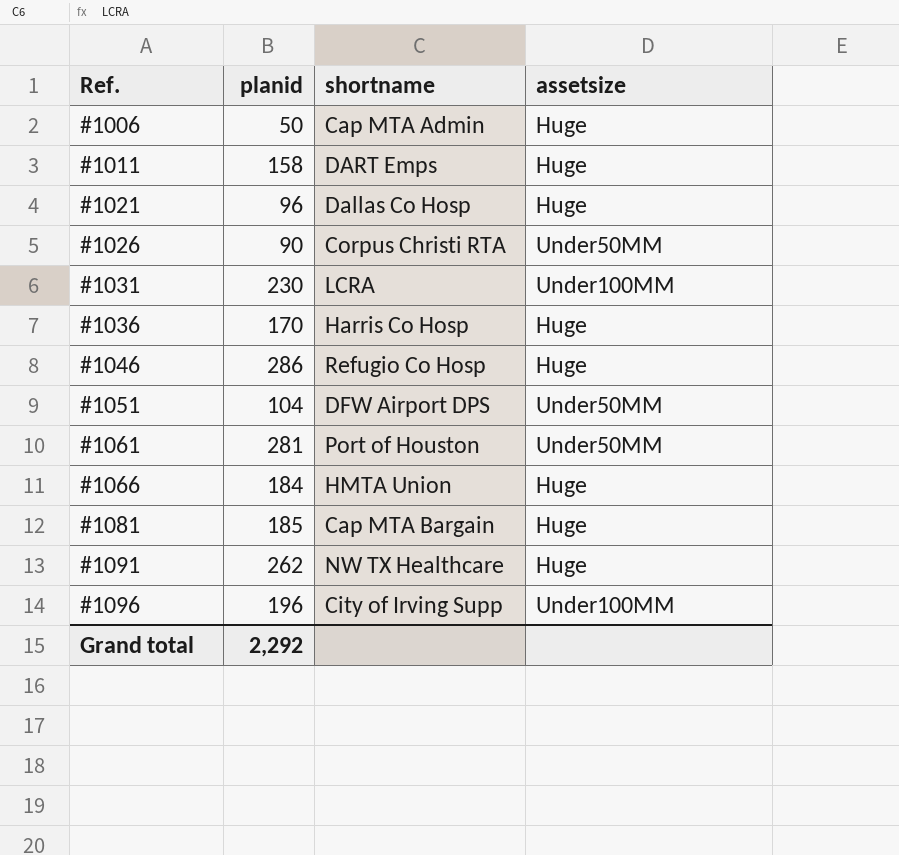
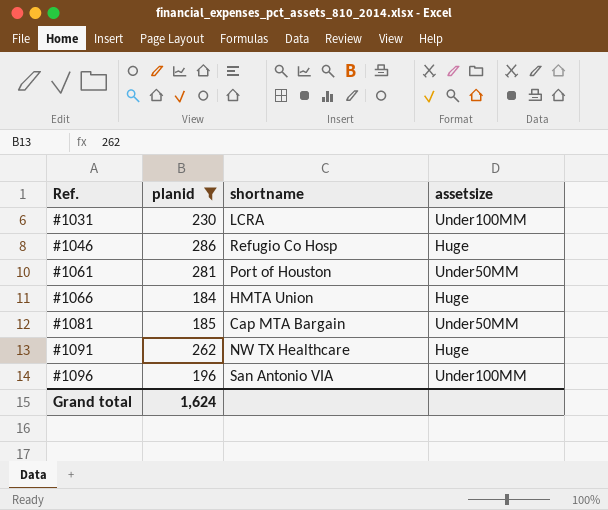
filter: none -> planid >= 184
#1081 | assetsize: Huge -> Under50MM
#1096 | shortname: City of Irving Supp -> San Antonio VIA
Grand total | planid: 2,292 -> 1,624

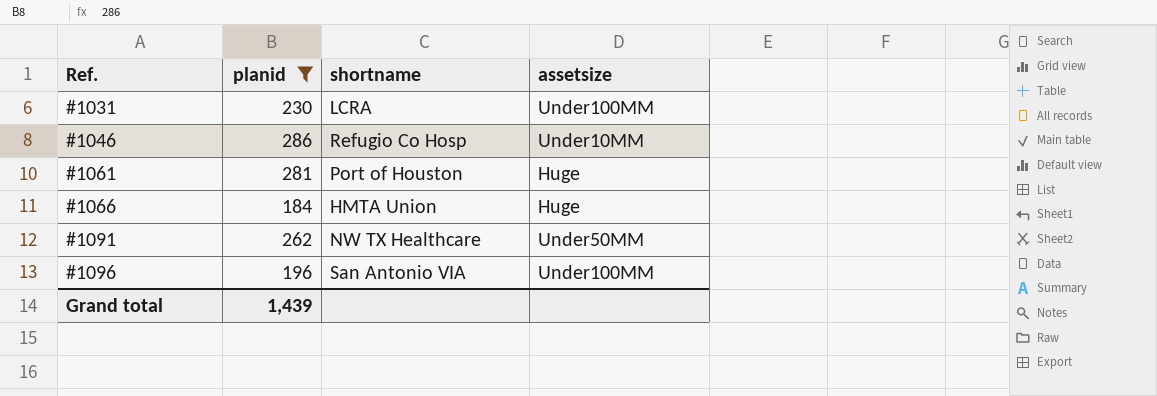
row #1081: 185 | Cap MTA Bargain | Under50MM -> none
#1046 | assetsize: Huge -> Under10MM
#1061 | assetsize: Under50MM -> Huge
#1091 | assetsize: Huge -> Under50MM
Grand total | planid: 1,624 -> 1,439

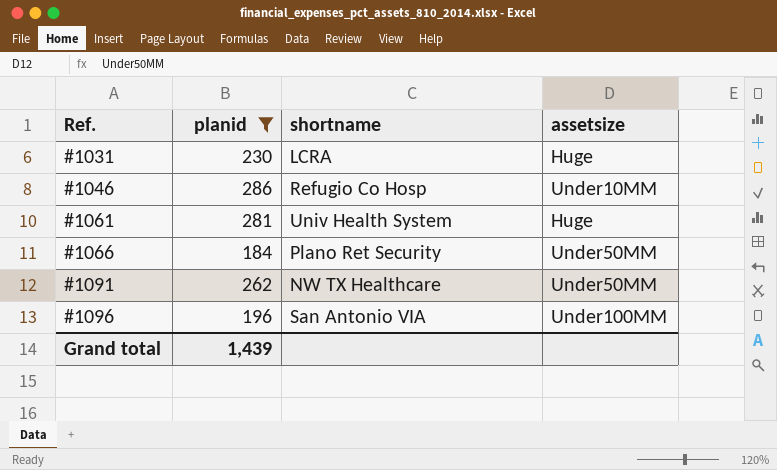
#1031 | assetsize: Under100MM -> Huge
#1061 | shortname: Port of Houston -> Univ Health System
#1066 | shortname: HMTA Union -> Plano Ret Security
#1066 | assetsize: Huge -> Under50MM

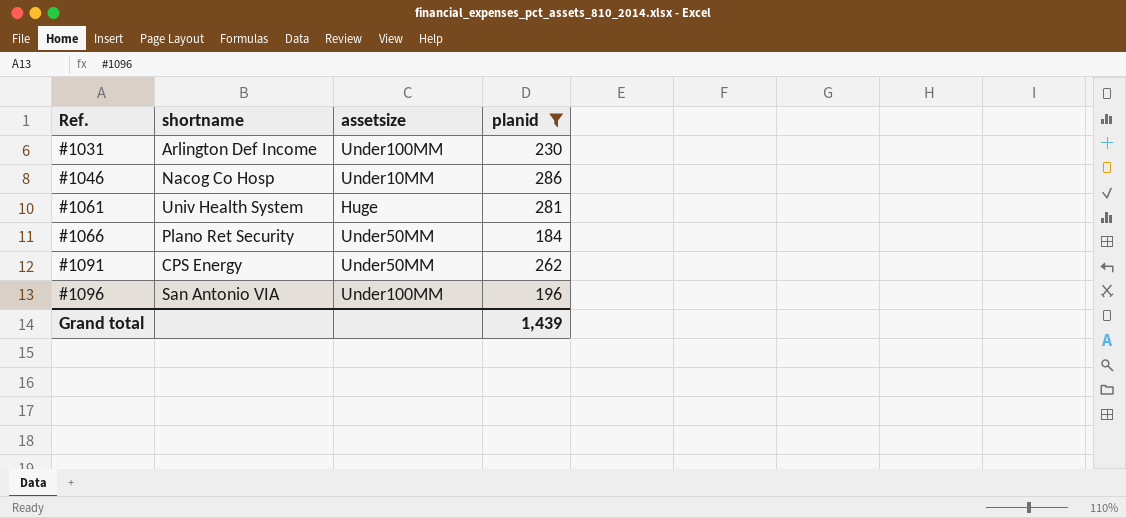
column planid | position: 2 -> 4
#1031 | shortname: LCRA -> Arlington Def Income
#1031 | assetsize: Huge -> Under100MM
#1046 | shortname: Refugio Co Hosp -> Nacog Co Hosp
#1091 | shortname: NW TX Healthcare -> CPS Energy

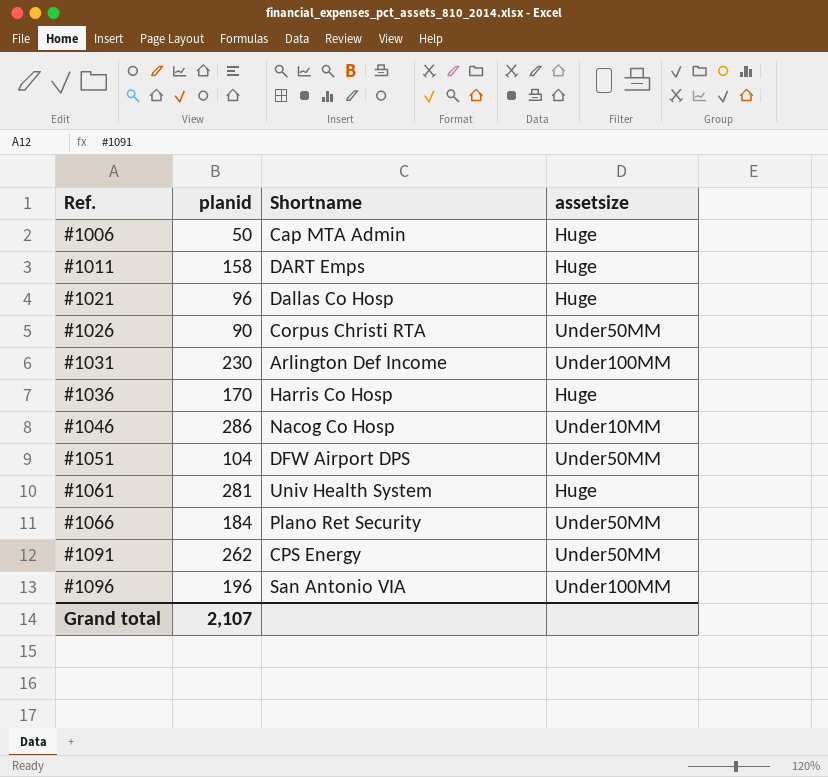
filter: planid >= 184 -> none
column planid | position: 4 -> 2
column name: shortname -> Shortname
Grand total | planid: 1,439 -> 2,107

